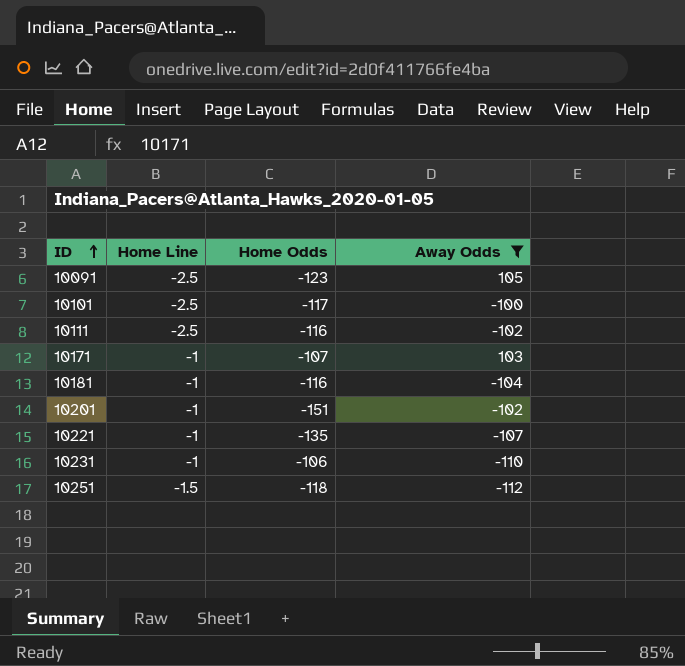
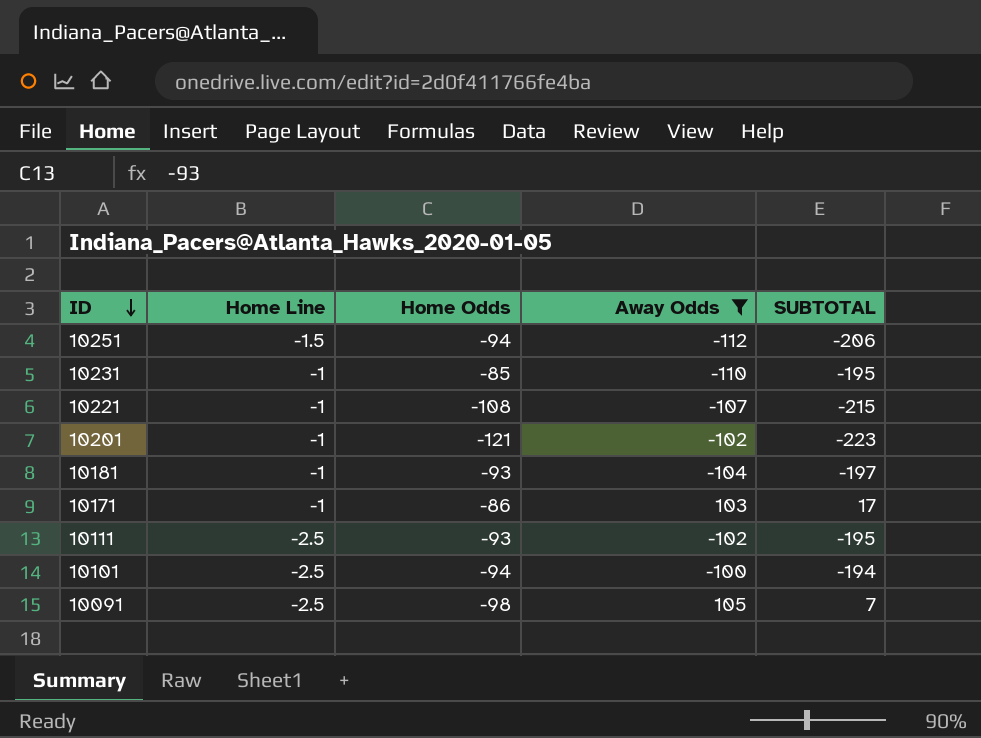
row order: ID ascending -> ID descending
column SUBTOTAL | formula: none -> [Home Odds] + [Away Odds]
10251 | Home Odds: -118 -> -94
10231 | Home Odds: -106 -> -85
10221 | Home Odds: -135 -> -108
10201 | Home Odds: -151 -> -121
10181 | Home Odds: -116 -> -93
10171 | Home Odds: -107 -> -86
10111 | Home Odds: -116 -> -93
10101 | Home Odds: -117 -> -94
10091 | Home Odds: -123 -> -98

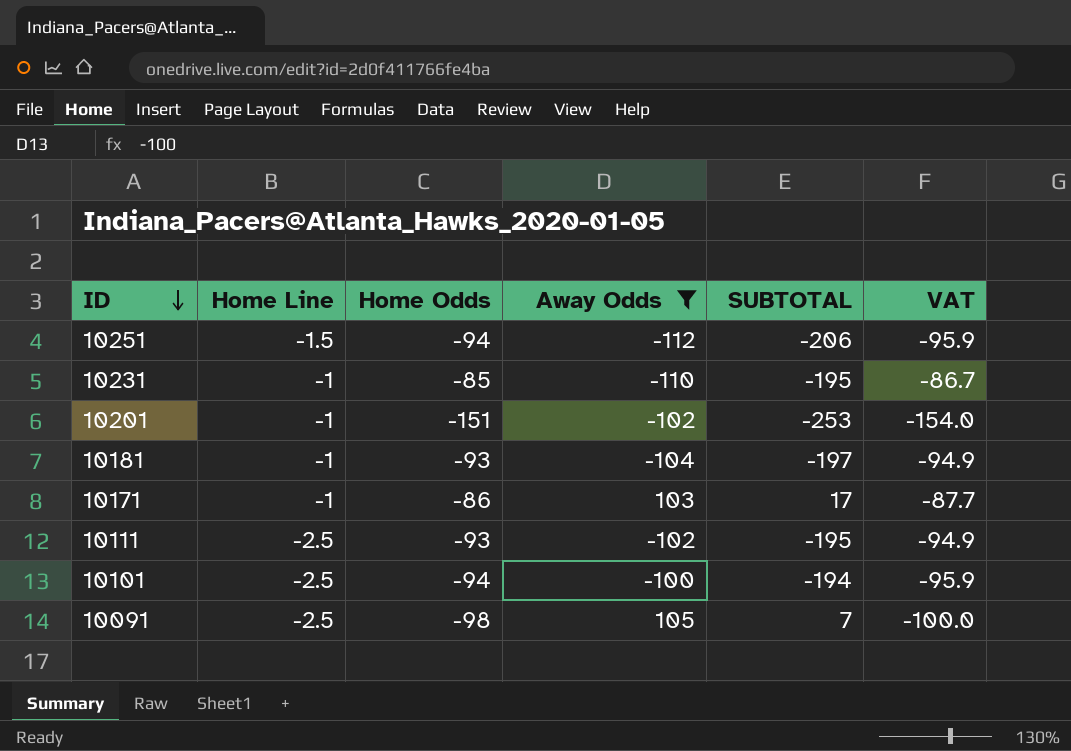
column VAT | formula: none -> [Home Odds] * 1.02
row 10221: -1 | -108 | -107 | -215 -> none
10201 | Home Odds: -121 -> -151
10201 | SUBTOTAL: -223 -> -253

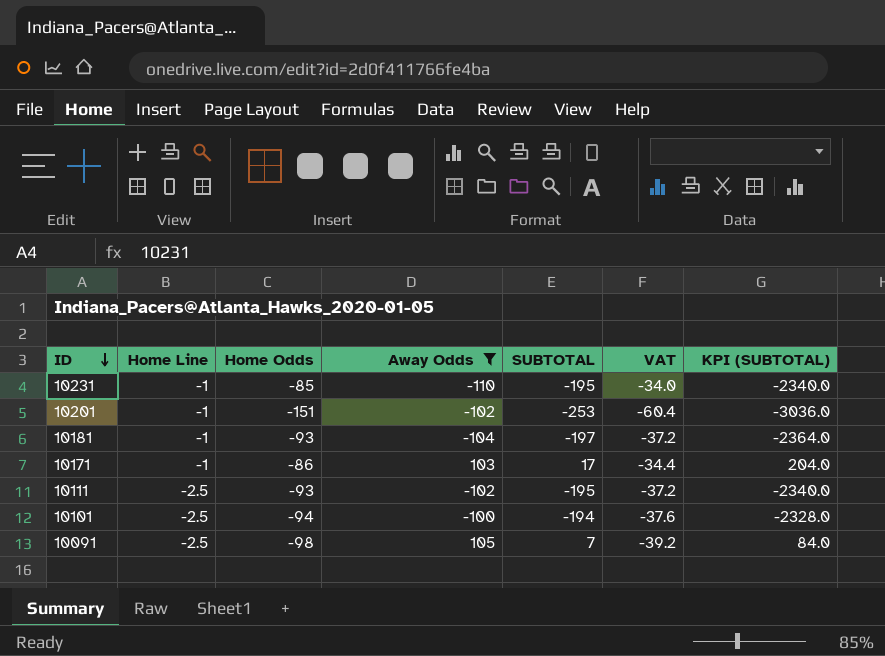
column VAT | formula: [Home Odds] * 1.02 -> [Home Odds] * 0.4
column KPI (SUBTOTAL) | formula: none -> [SUBTOTAL] * 12
row 10251: -1.5 | -94 | -112 | -206 | -95.9 -> none

